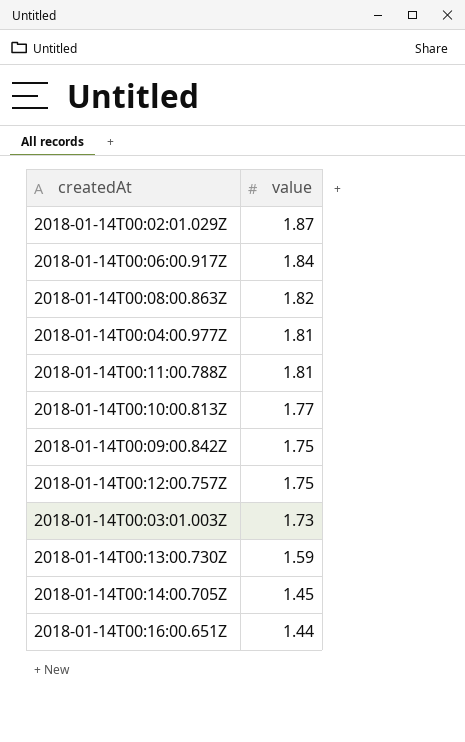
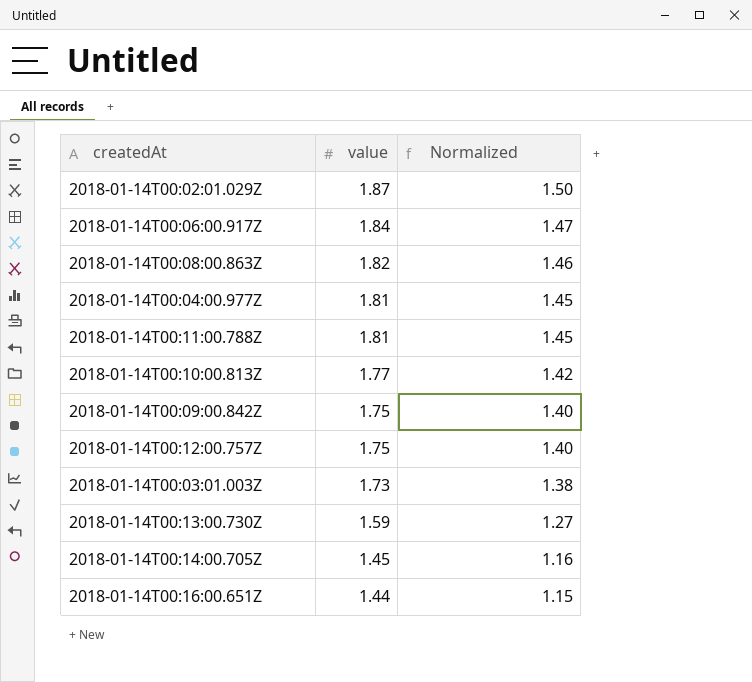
column Normalized | formula: none -> [value] * 0.8

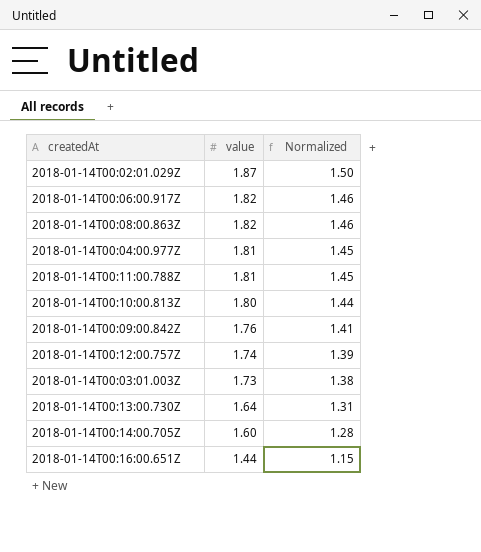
2018-01-14T00:06:00.917Z | value: 1.84 -> 1.82
2018-01-14T00:06:00.917Z | Normalized: 1.47 -> 1.46
2018-01-14T00:10:00.813Z | value: 1.77 -> 1.80
2018-01-14T00:10:00.813Z | Normalized: 1.42 -> 1.44
2018-01-14T00:09:00.842Z | value: 1.75 -> 1.76
2018-01-14T00:09:00.842Z | Normalized: 1.40 -> 1.41
2018-01-14T00:12:00.757Z | value: 1.75 -> 1.74
2018-01-14T00:12:00.757Z | Normalized: 1.40 -> 1.39
2018-01-14T00:13:00.730Z | value: 1.59 -> 1.64
2018-01-14T00:13:00.730Z | Normalized: 1.27 -> 1.31
2018-01-14T00:14:00.705Z | value: 1.45 -> 1.60
2018-01-14T00:14:00.705Z | Normalized: 1.16 -> 1.28

